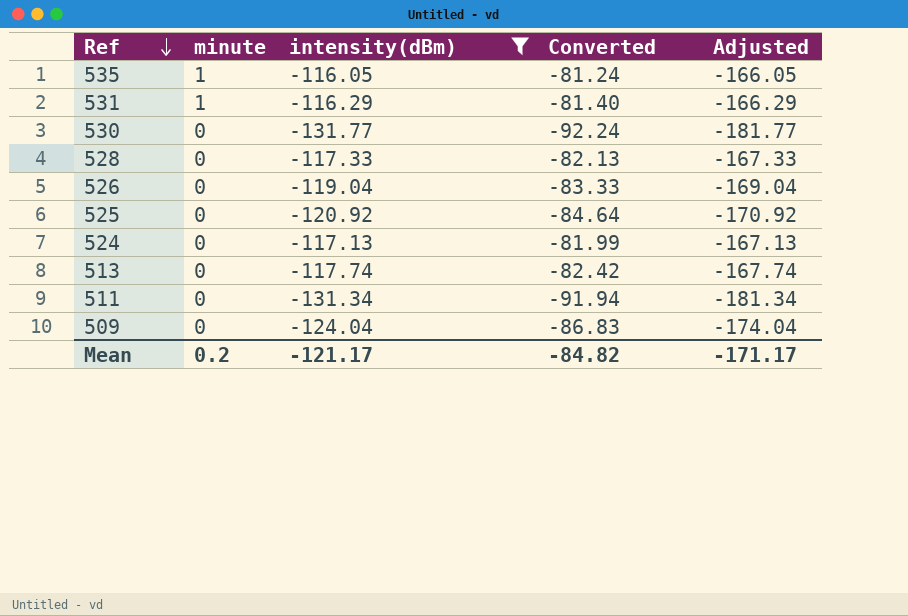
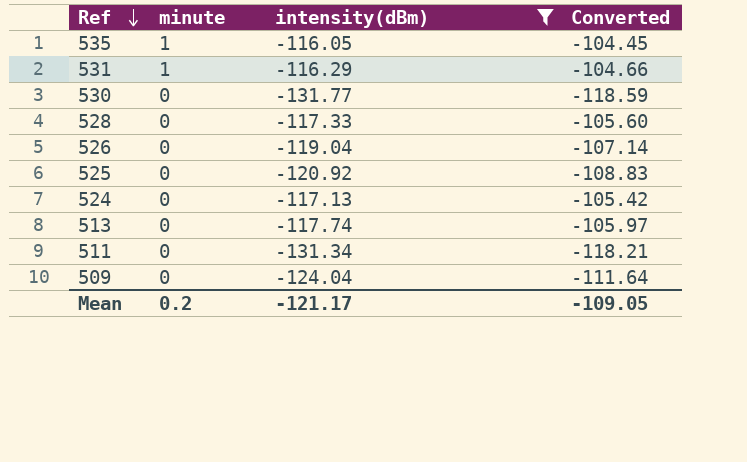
column Adjusted | formula: [intensity(dBm)] - 50 -> none
column Converted | formula: [intensity(dBm)] * 0.7 -> [intensity(dBm)] * 0.9
Mean | Converted: -84.82 -> -109.05

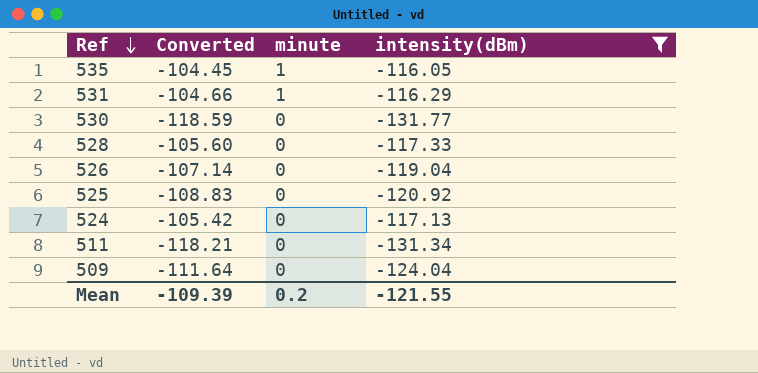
column Converted | position: 4 -> 2
row 513: 0 | -117.74 | -105.97 -> none
Mean | Converted: -109.05 -> -109.39
Mean | intensity(dBm): -121.17 -> -121.55

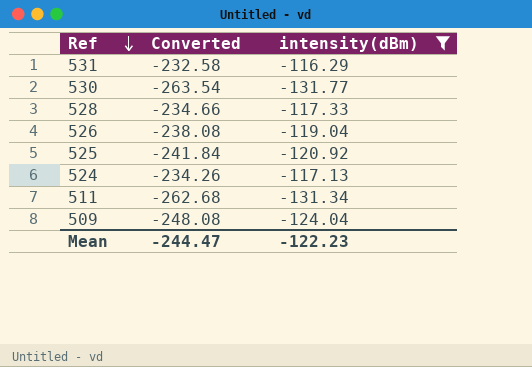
column minute | position: 3 -> none
column Converted | formula: [intensity(dBm)] * 0.9 -> [intensity(dBm)] * 2
row 535: -104.45 | 1 | -116.05 -> none
Mean | Converted: -109.39 -> -244.47
Mean | intensity(dBm): -121.55 -> -122.23

